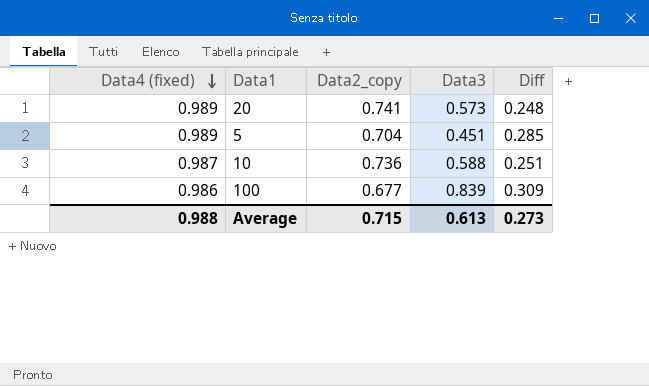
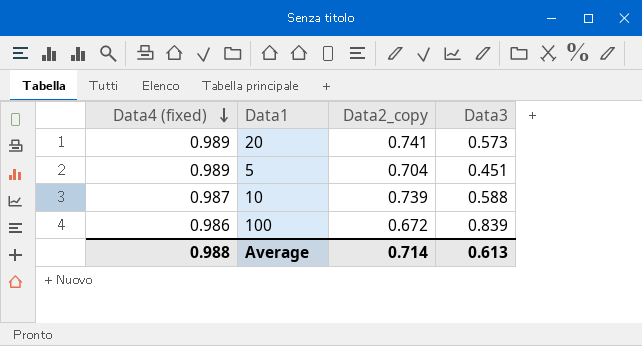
column Diff | formula: [Data4 (fixed)] - [Data2_copy] -> none
10 | Data2_copy: 0.736 -> 0.739
100 | Data2_copy: 0.677 -> 0.672
Average | Data2_copy: 0.715 -> 0.714

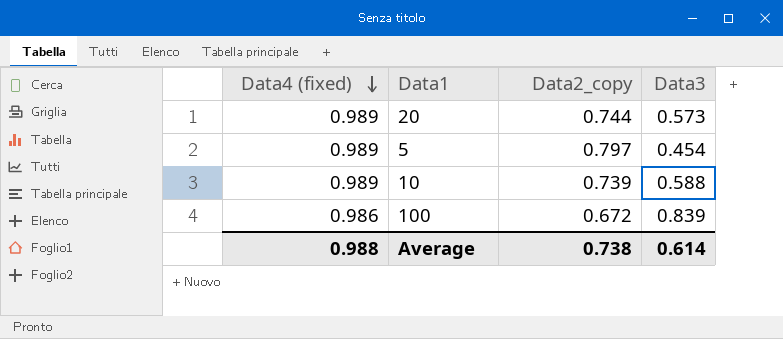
20 | Data2_copy: 0.741 -> 0.744
5 | Data2_copy: 0.704 -> 0.797
5 | Data3: 0.451 -> 0.454
10 | Data4 (fixed): 0.987 -> 0.989
Average | Data2_copy: 0.714 -> 0.738
Average | Data3: 0.613 -> 0.614

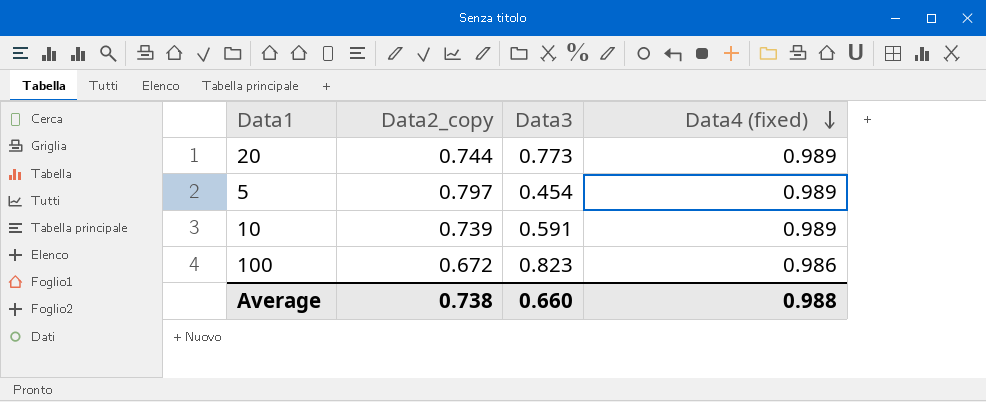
column Data4 (fixed) | position: 1 -> 4
20 | Data3: 0.573 -> 0.773
10 | Data3: 0.588 -> 0.591
100 | Data3: 0.839 -> 0.823
Average | Data3: 0.614 -> 0.660

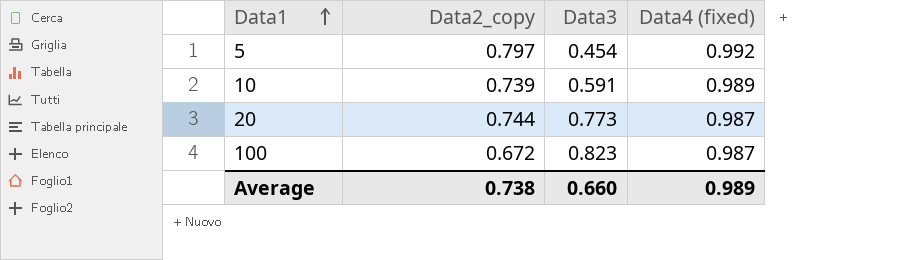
row order: Data4 (fixed) descending -> Data1 ascending
5 | Data4 (fixed): 0.989 -> 0.992
20 | Data4 (fixed): 0.989 -> 0.987
100 | Data4 (fixed): 0.986 -> 0.987
Average | Data4 (fixed): 0.988 -> 0.989

